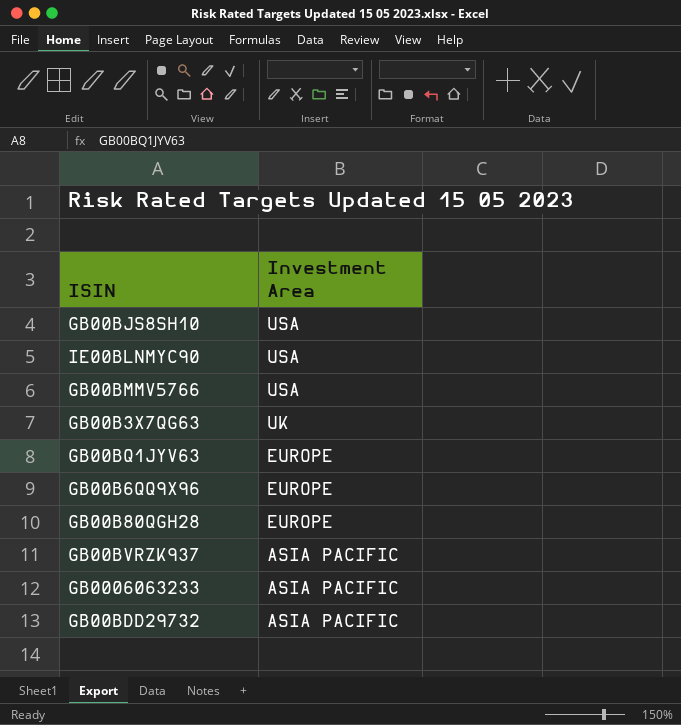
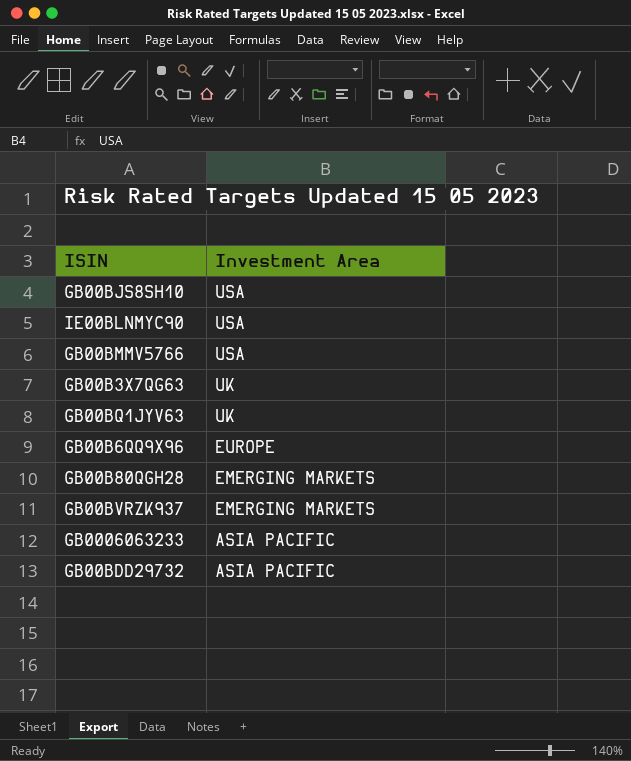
GB00BQ1JYV63 | Investment Area: EUROPE -> UK
GB00B80QGH28 | Investment Area: EUROPE -> EMERGING MARKETS
GB00BVRZK937 | Investment Area: ASIA PACIFIC -> EMERGING MARKETS

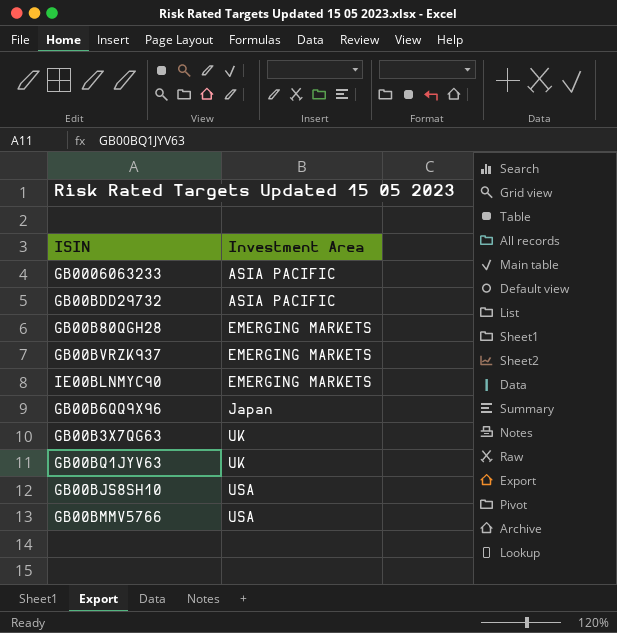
row order: Investment Area descending -> Investment Area ascending
IE00BLNMYC90 | Investment Area: USA -> EMERGING MARKETS
GB00B6QQ9X96 | Investment Area: EUROPE -> Japan

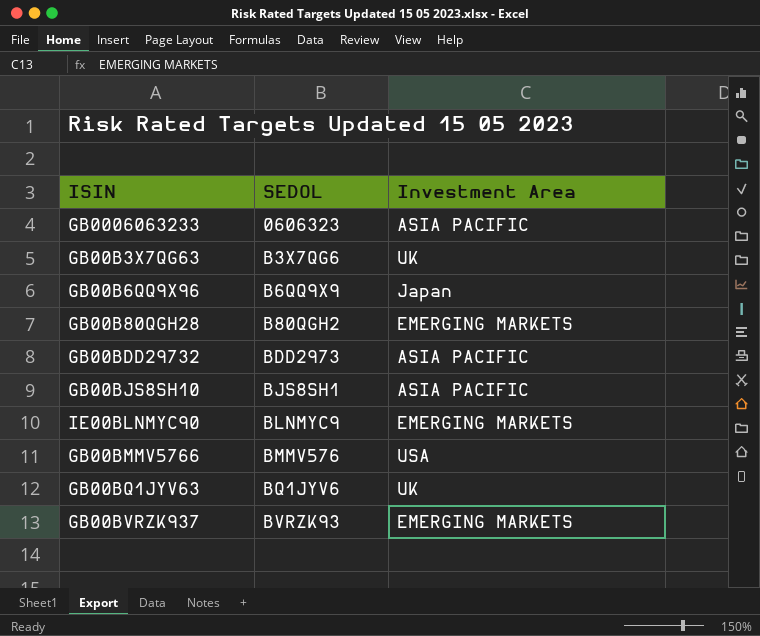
row order: Investment Area ascending -> SEDOL ascending
column SEDOL | position: none -> 2
GB00BJS8SH10 | Investment Area: USA -> ASIA PACIFIC

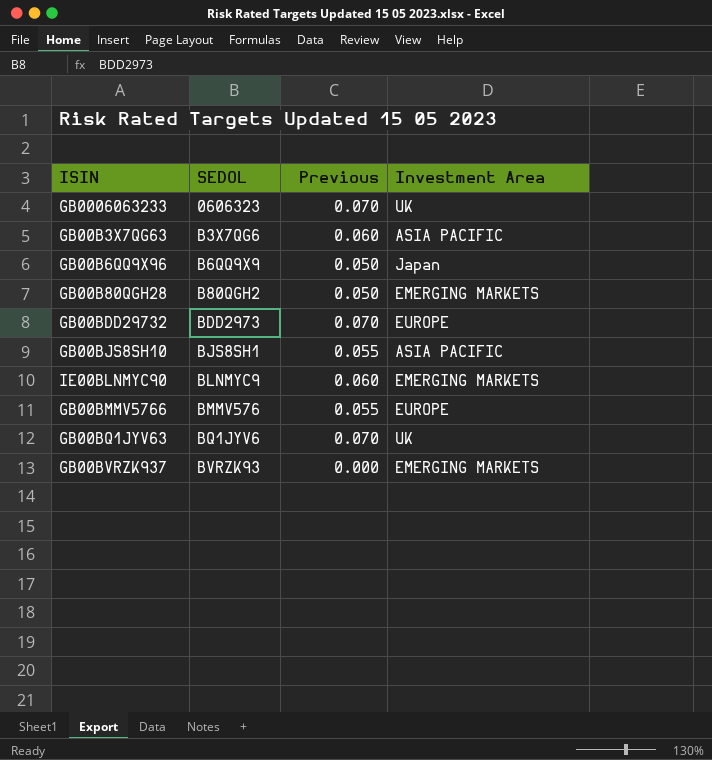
column Previous | position: none -> 3
GB0006063233 | Investment Area: ASIA PACIFIC -> UK
GB00B3X7QG63 | Investment Area: UK -> ASIA PACIFIC
GB00BDD29732 | Investment Area: ASIA PACIFIC -> EUROPE
GB00BMMV5766 | Investment Area: USA -> EUROPE

